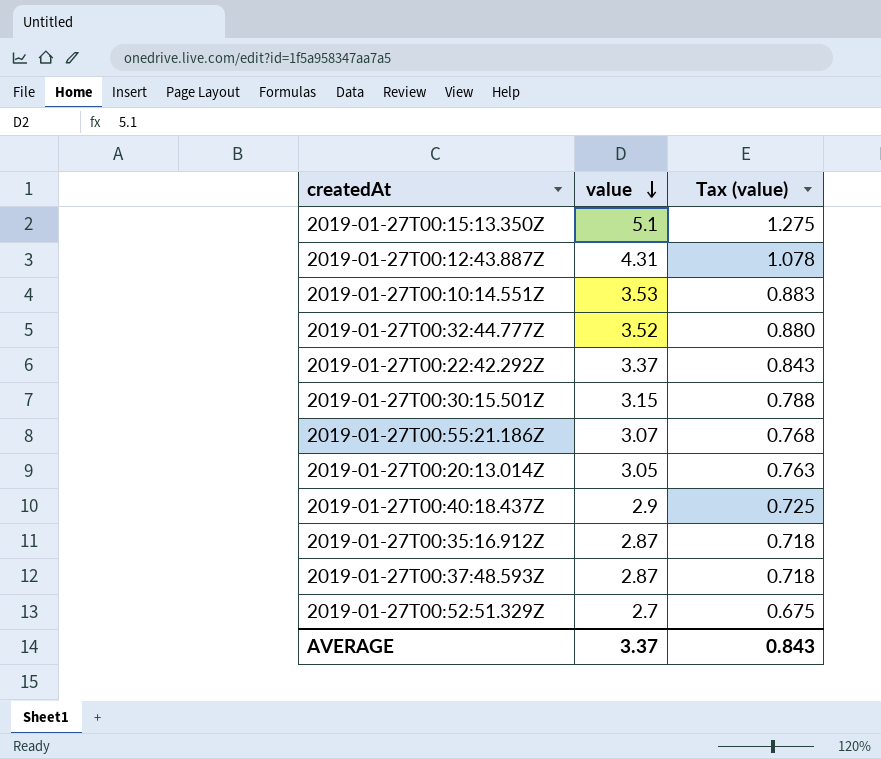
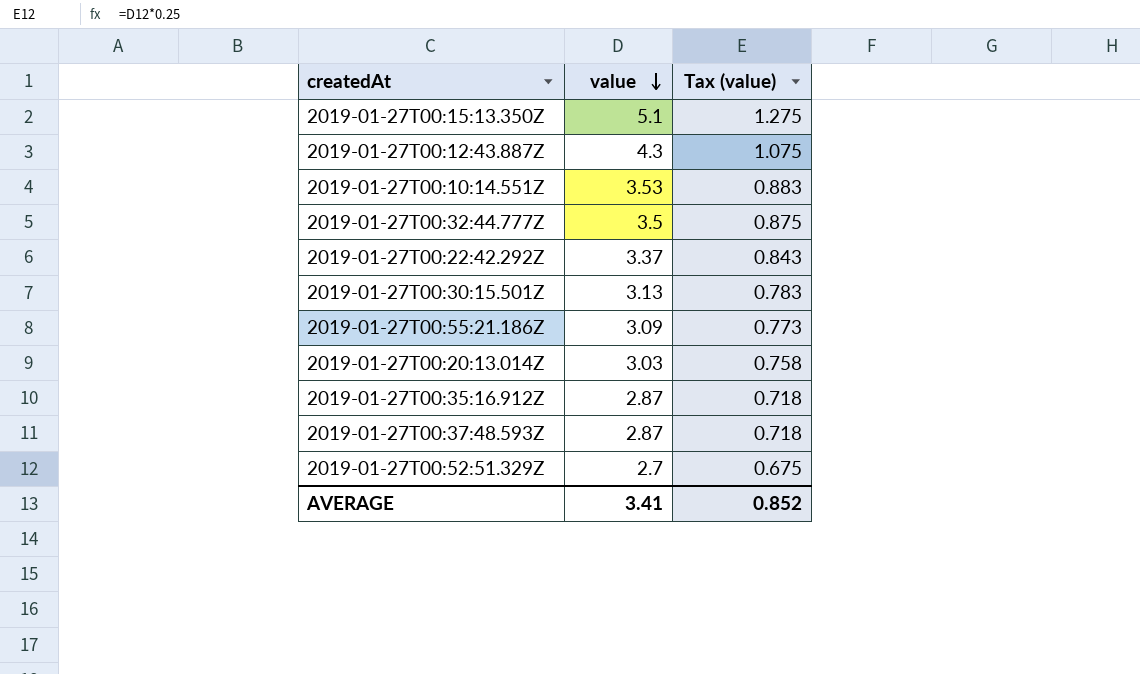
row 2019-01-27T00:40:18.437Z: 2.9 | 0.725 -> none
2019-01-27T00:12:43.887Z | value: 4.31 -> 4.3
2019-01-27T00:12:43.887Z | Tax (value): 1.078 -> 1.075
2019-01-27T00:32:44.777Z | value: 3.52 -> 3.5
2019-01-27T00:32:44.777Z | Tax (value): 0.880 -> 0.875
2019-01-27T00:30:15.501Z | value: 3.15 -> 3.13
2019-01-27T00:30:15.501Z | Tax (value): 0.788 -> 0.783
2019-01-27T00:55:21.186Z | value: 3.07 -> 3.09
2019-01-27T00:55:21.186Z | Tax (value): 0.768 -> 0.773
2019-01-27T00:20:13.014Z | value: 3.05 -> 3.03
2019-01-27T00:20:13.014Z | Tax (value): 0.763 -> 0.758
AVERAGE | value: 3.37 -> 3.41
AVERAGE | Tax (value): 0.843 -> 0.852

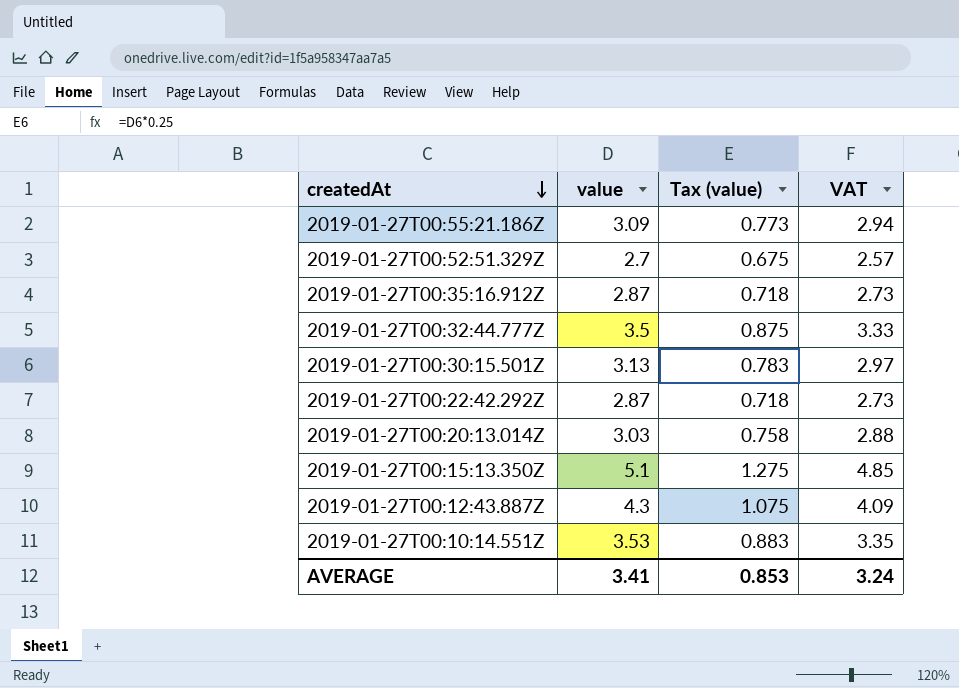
row order: value descending -> createdAt descending
column VAT | formula: none -> [value] * 0.95
row 2019-01-27T00:37:48.593Z: 2.87 | 0.718 -> none
2019-01-27T00:22:42.292Z | value: 3.37 -> 2.87
2019-01-27T00:22:42.292Z | Tax (value): 0.843 -> 0.718
AVERAGE | Tax (value): 0.852 -> 0.853

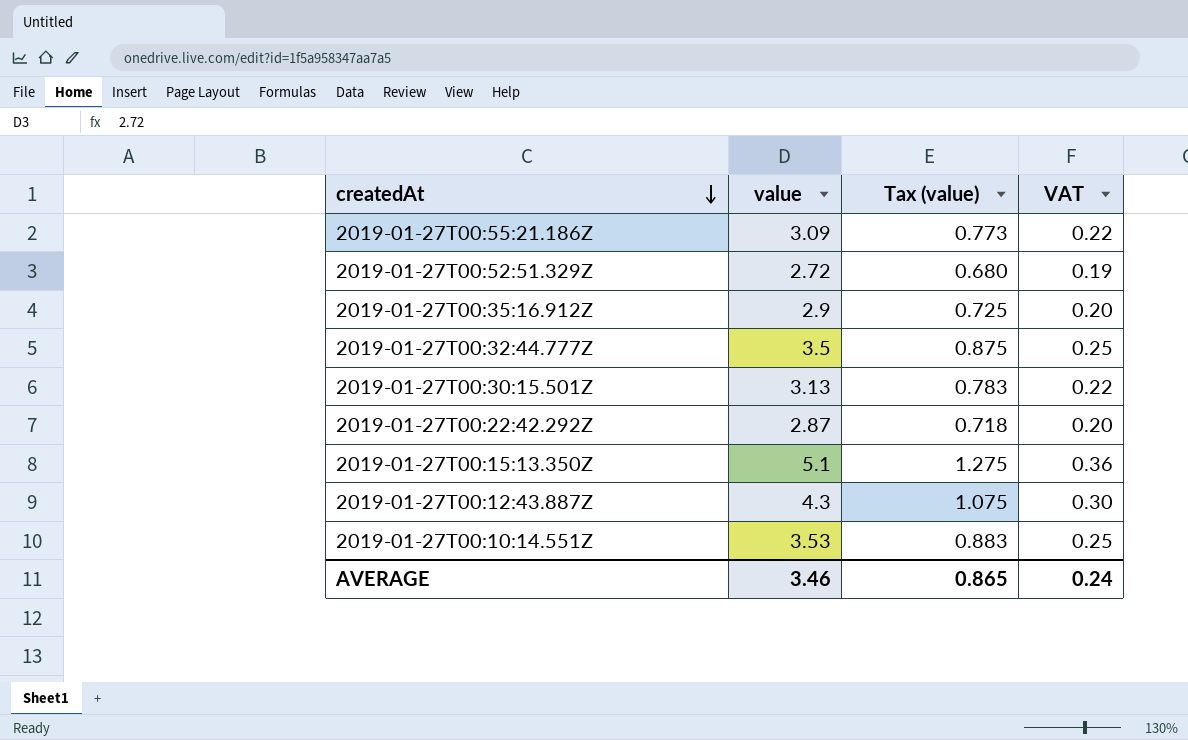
column VAT | formula: [value] * 0.95 -> [value] * 0.07
row 2019-01-27T00:20:13.014Z: 3.03 | 0.758 | 2.88 -> none
2019-01-27T00:52:51.329Z | value: 2.7 -> 2.72
2019-01-27T00:52:51.329Z | Tax (value): 0.675 -> 0.680
2019-01-27T00:35:16.912Z | value: 2.87 -> 2.9
2019-01-27T00:35:16.912Z | Tax (value): 0.718 -> 0.725
AVERAGE | value: 3.41 -> 3.46
AVERAGE | Tax (value): 0.853 -> 0.865
AVERAGE | VAT: 3.24 -> 0.24

